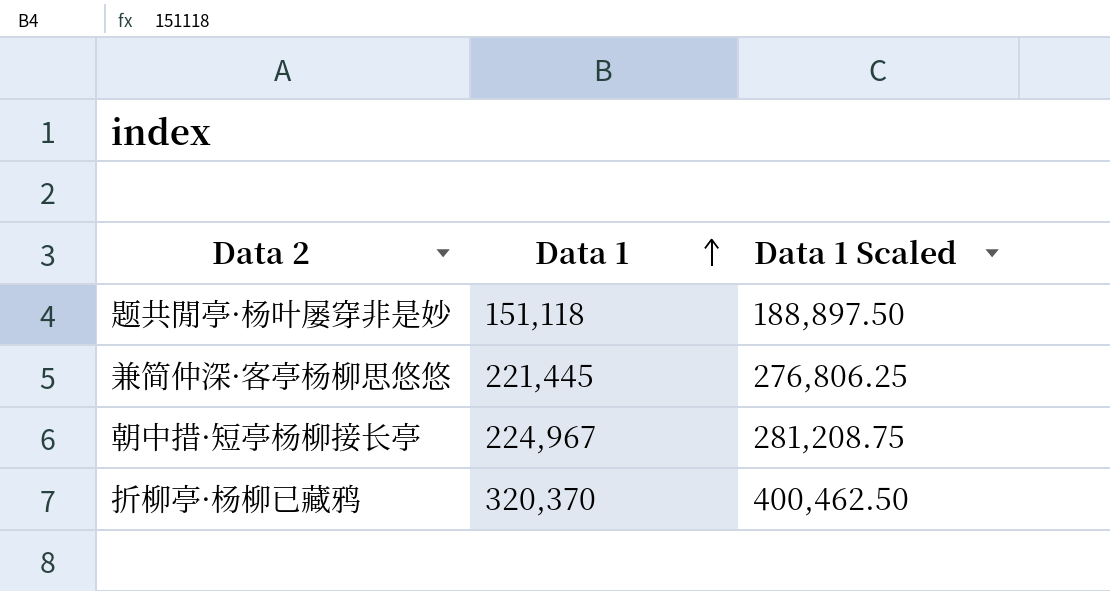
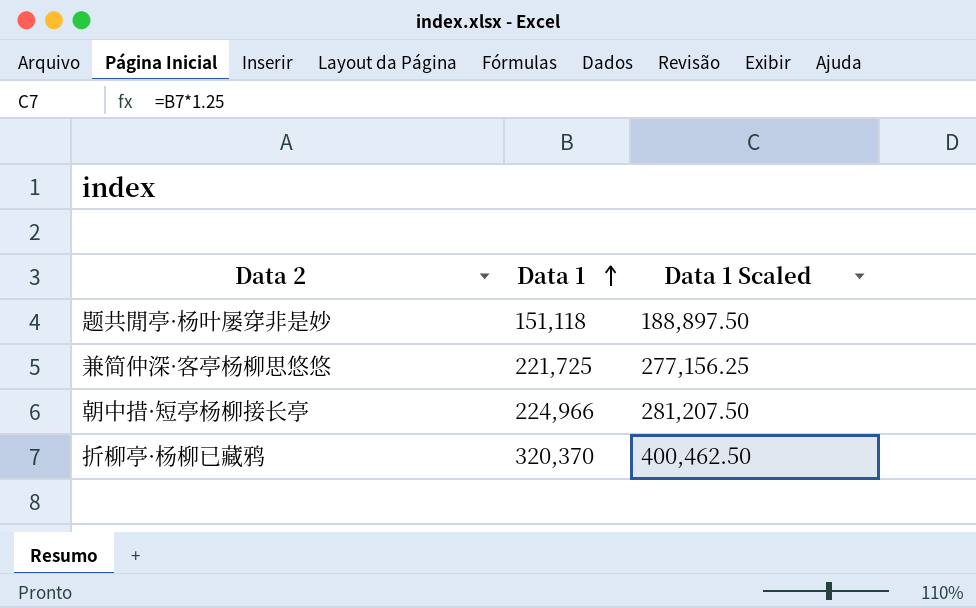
兼简仲深·客亭杨柳思悠悠 | Data 1: 221,445 -> 221,725
兼简仲深·客亭杨柳思悠悠 | Data 1 Scaled: 276,806.25 -> 277,156.25
朝中措·短亭杨柳接长亭 | Data 1: 224,967 -> 224,966
朝中措·短亭杨柳接长亭 | Data 1 Scaled: 281,208.75 -> 281,207.50

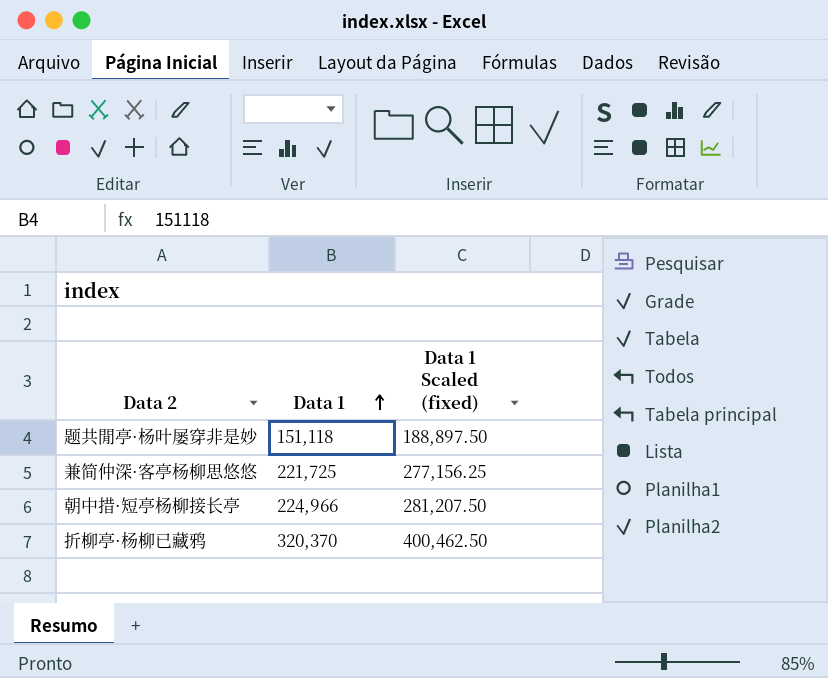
column name: Data 1 Scaled -> Data 1 Scaled (fixed)

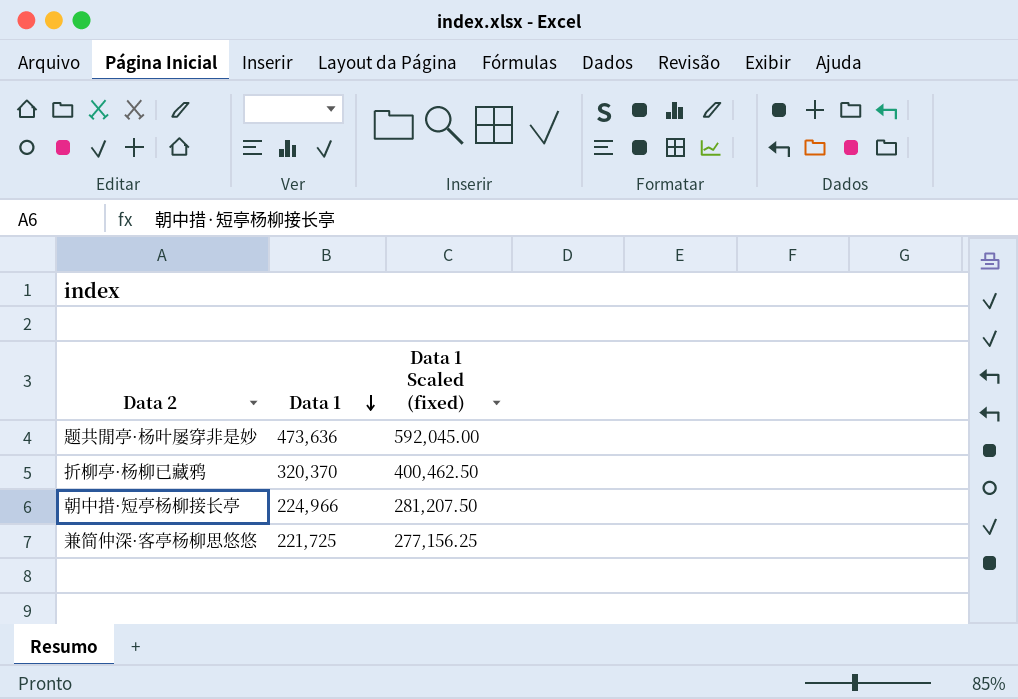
row order: Data 1 ascending -> Data 1 descending
题共閒亭·杨叶屡穿非是妙 | Data 1: 151,118 -> 473,636
题共閒亭·杨叶屡穿非是妙 | Data 1 Scaled (fixed): 188,897.50 -> 592,045.00

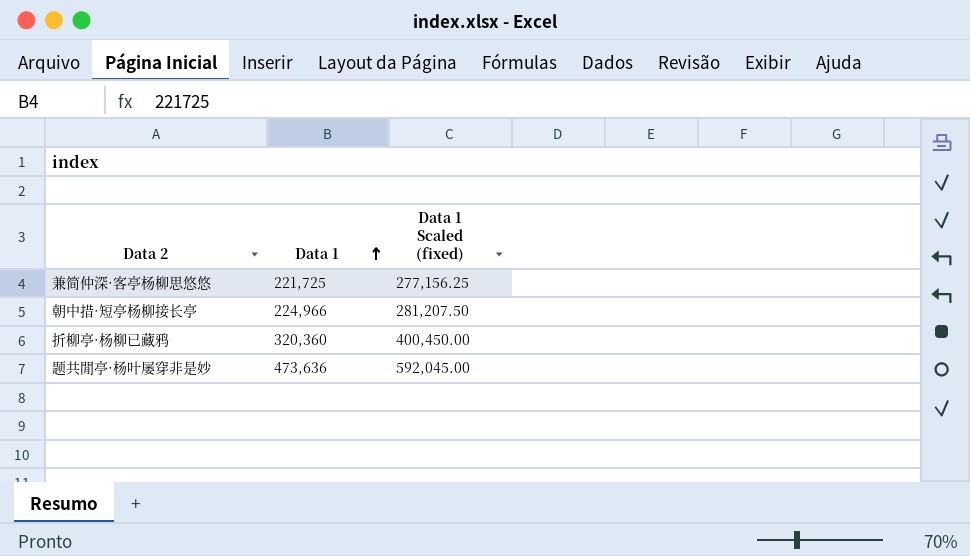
row order: Data 1 descending -> Data 1 ascending
折柳亭·杨柳已藏鸦 | Data 1: 320,370 -> 320,360
折柳亭·杨柳已藏鸦 | Data 1 Scaled (fixed): 400,462.50 -> 400,450.00

